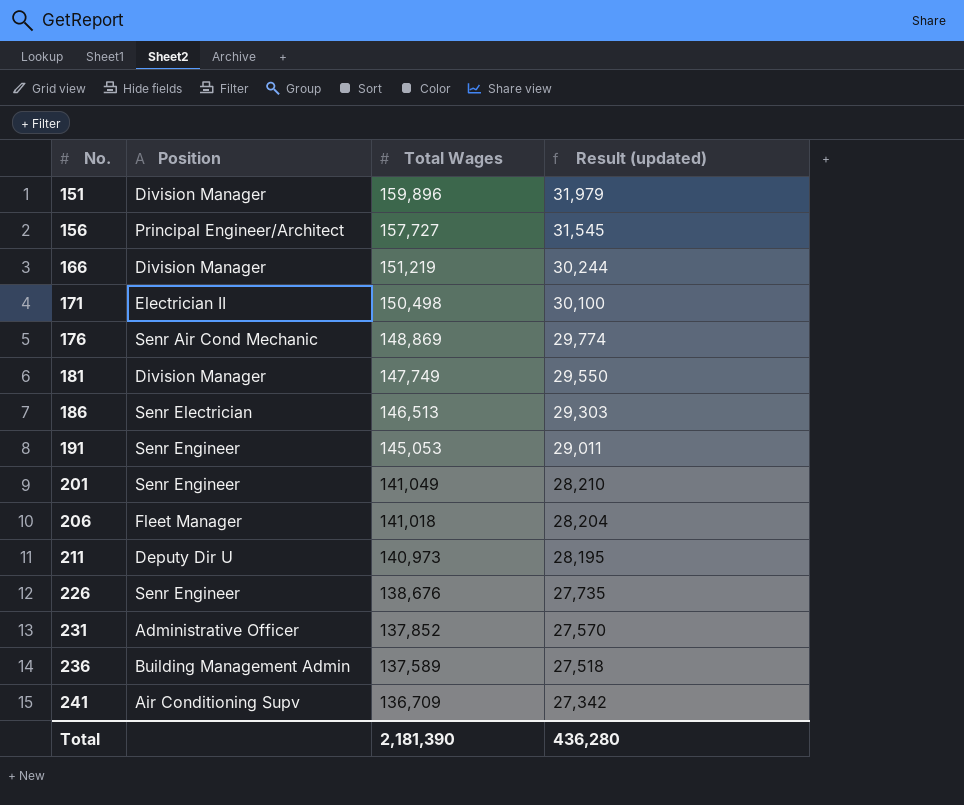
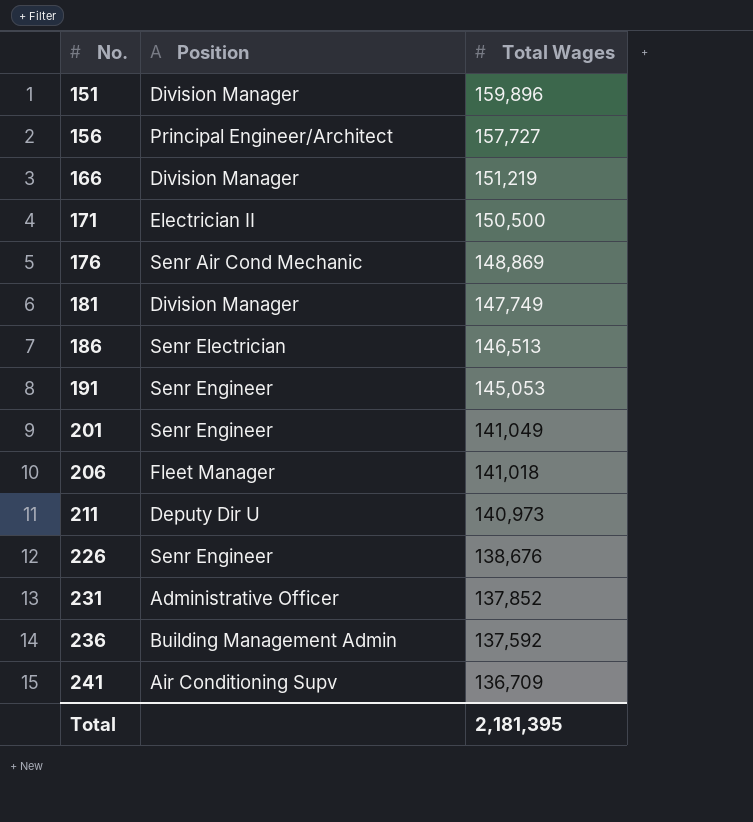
column Result (updated) | formula: [Total Wages] * 0.2 -> none
171 | Total Wages: 150,498 -> 150,500
236 | Total Wages: 137,589 -> 137,592
Total | Total Wages: 2,181,390 -> 2,181,395

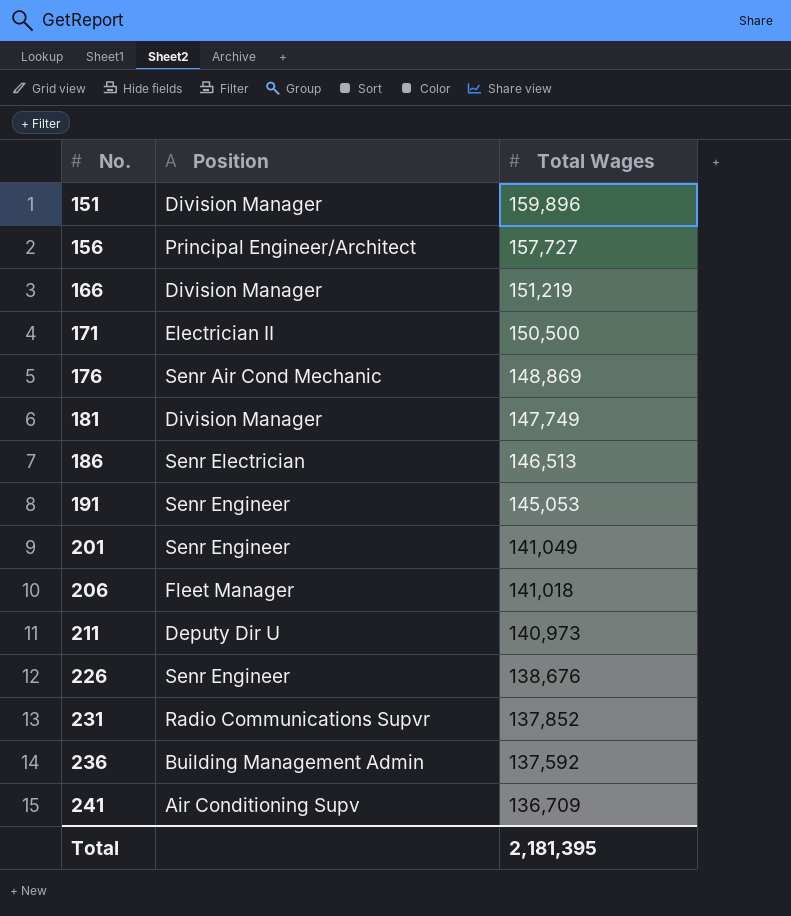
231 | Position: Administrative Officer -> Radio Communications Supvr

